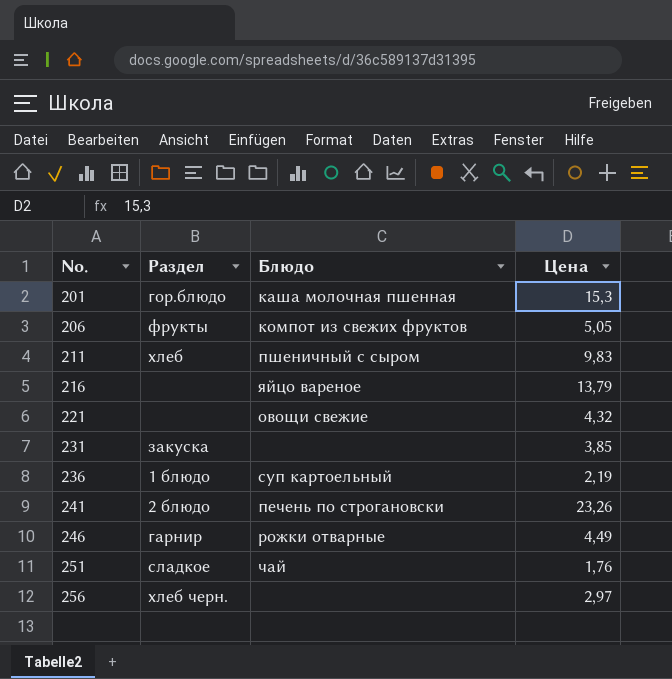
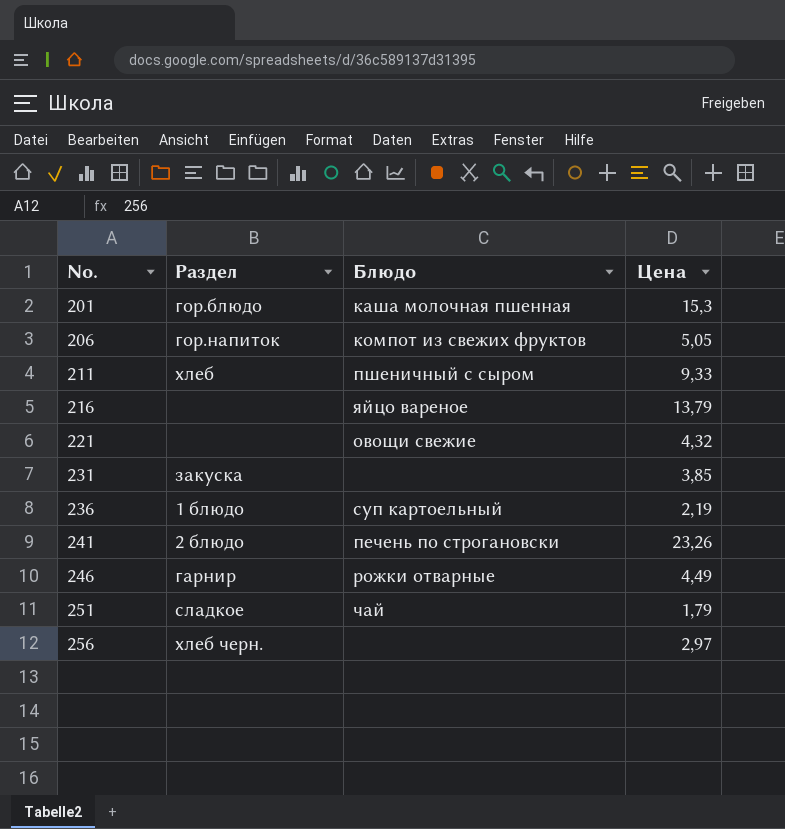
206 | Раздел: фрукты -> гор.напиток
211 | Цена: 9,83 -> 9,33
251 | Цена: 1,76 -> 1,79

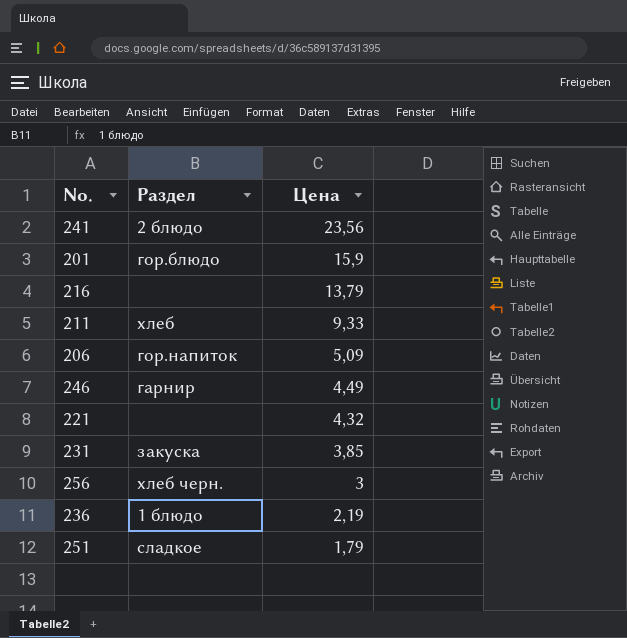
row order: No. ascending -> Цена descending
column Блюдо | position: 3 -> none
241 | Цена: 23,26 -> 23,56
201 | Цена: 15,3 -> 15,9
206 | Цена: 5,05 -> 5,09
256 | Цена: 2,97 -> 3

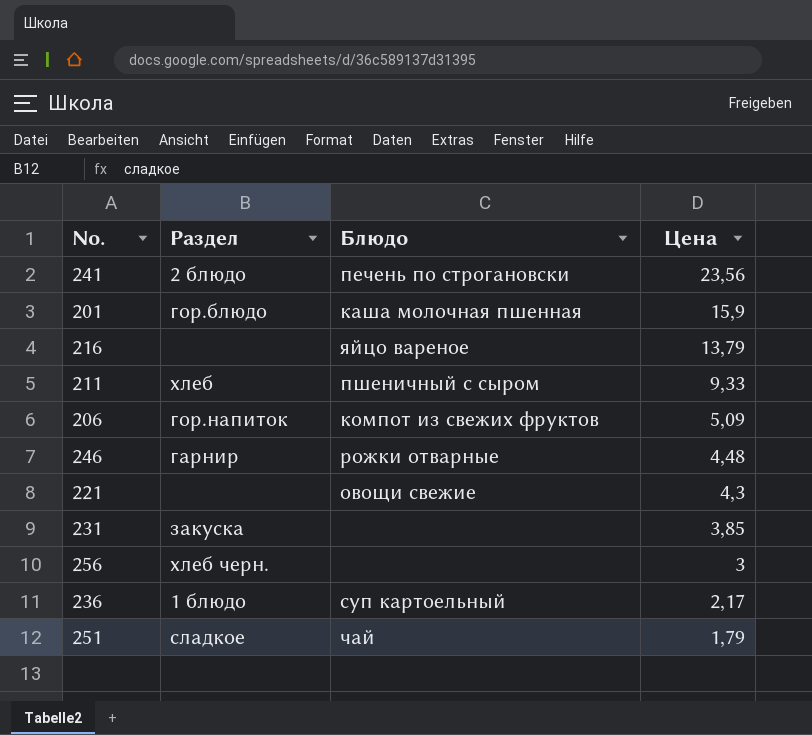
column Блюдо | position: none -> 3
246 | Цена: 4,49 -> 4,48
221 | Цена: 4,32 -> 4,3
236 | Цена: 2,19 -> 2,17

